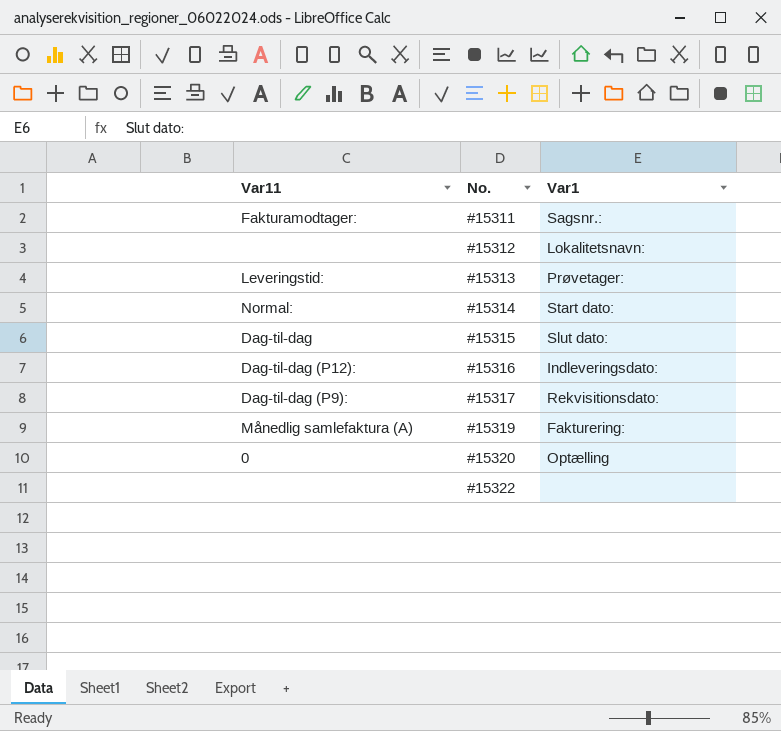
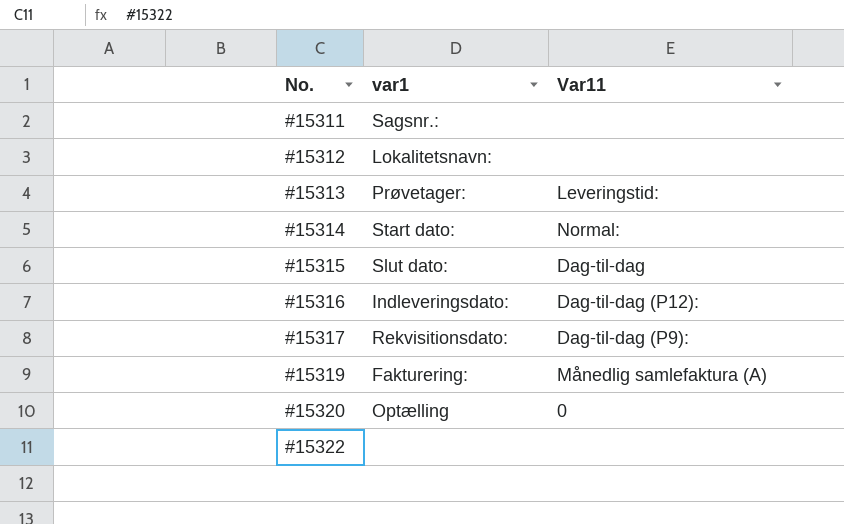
column name: Var1 -> var1
column Var11 | position: 1 -> 3
#15311 | Var11: Fakturamodtager: -> none

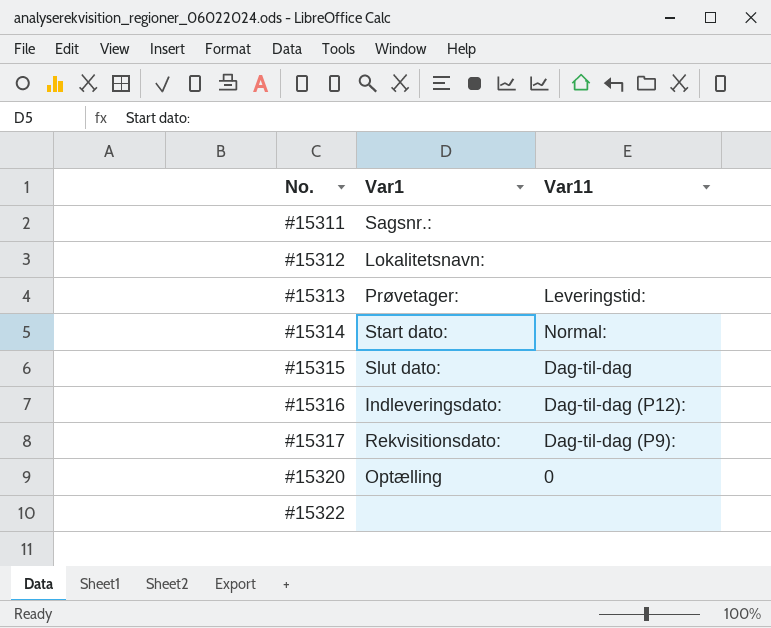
column name: var1 -> Var1
row #15319: Fakturering: | Månedlig samlefaktura (A) -> none

